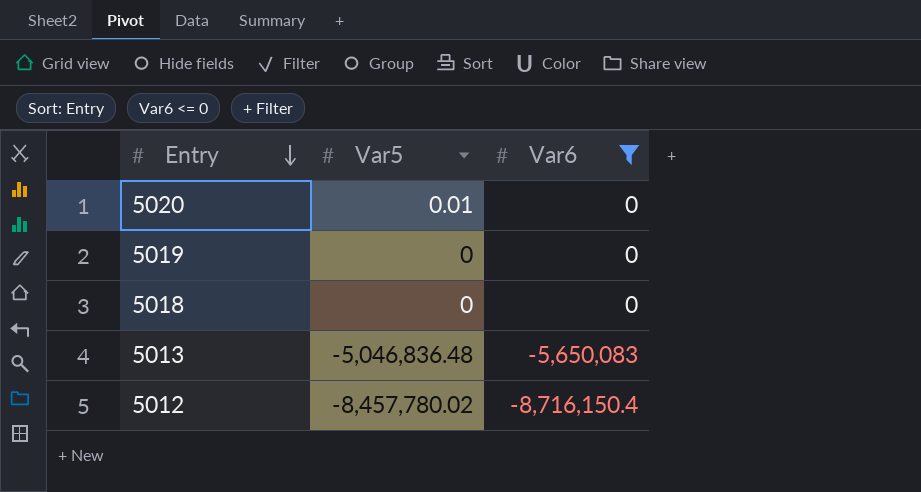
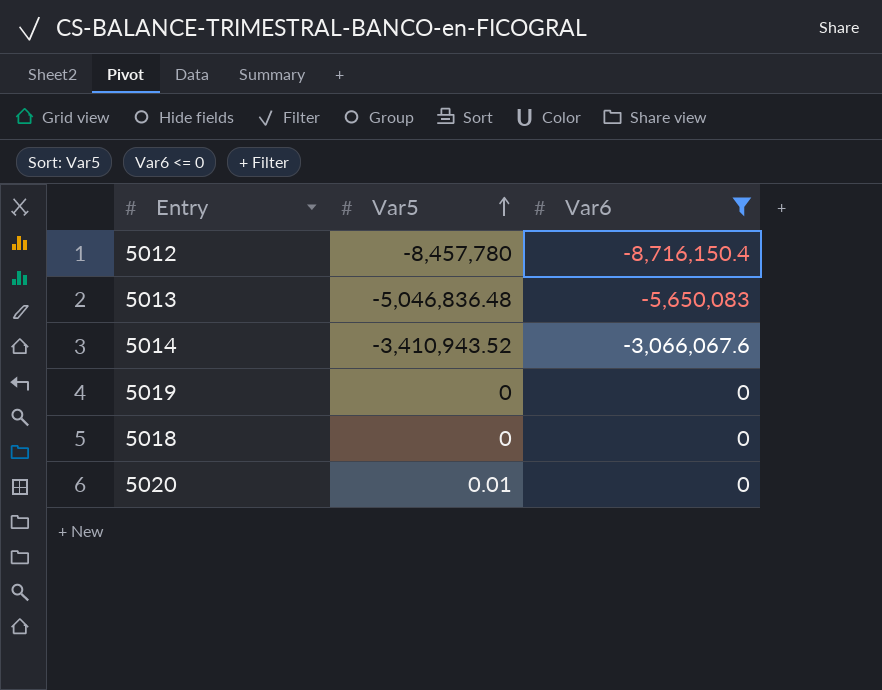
row order: Entry descending -> Var5 ascending
5012 | Var5: -8,457,780.02 -> -8,457,780
row 5014: none -> -3,410,943.52 | -3,066,067.6

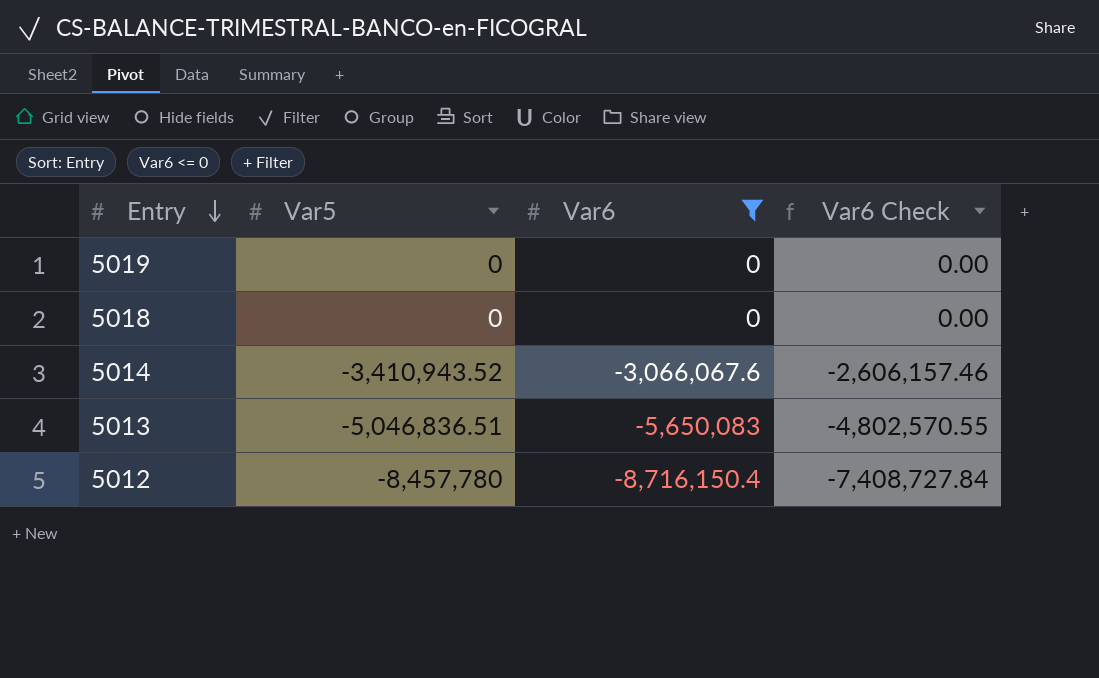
row order: Var5 ascending -> Entry descending
column Var6 Check | formula: none -> [Var6] * 0.85
row 5020: 0.01 | 0 -> none
5013 | Var5: -5,046,836.48 -> -5,046,836.51

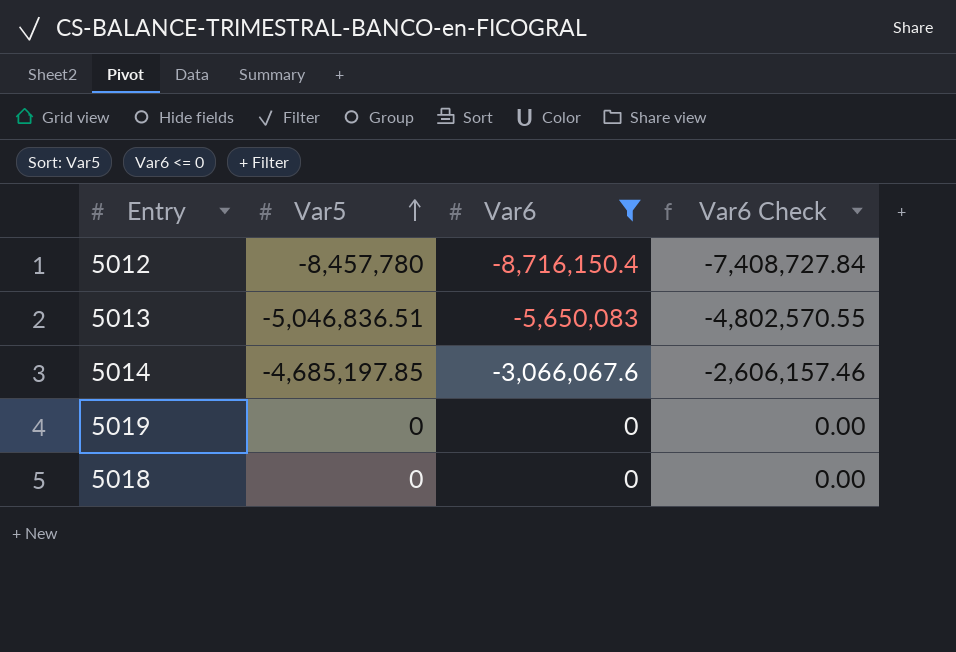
row order: Entry descending -> Var5 ascending
5014 | Var5: -3,410,943.52 -> -4,685,197.85

